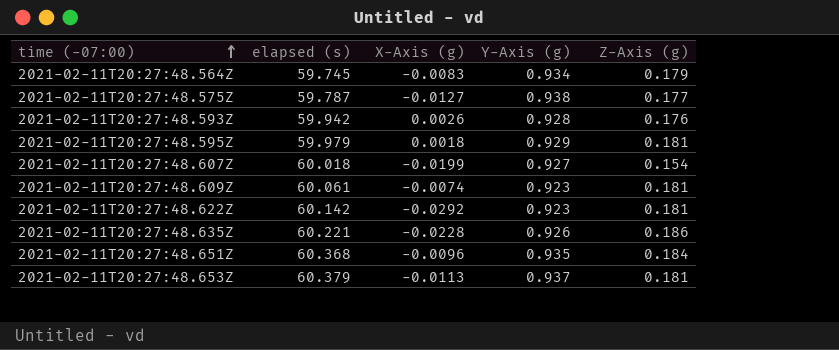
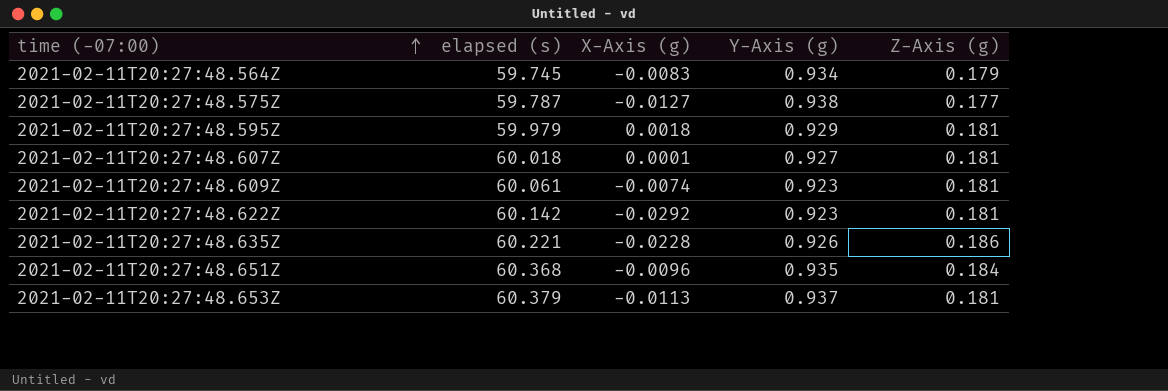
row 2021-02-11T20:27:48.593Z: 59.942 | 0.0026 | 0.928 | 0.176 -> none
2021-02-11T20:27:48.607Z | X-Axis (g): -0.0199 -> 0.0001
2021-02-11T20:27:48.607Z | Z-Axis (g): 0.154 -> 0.181

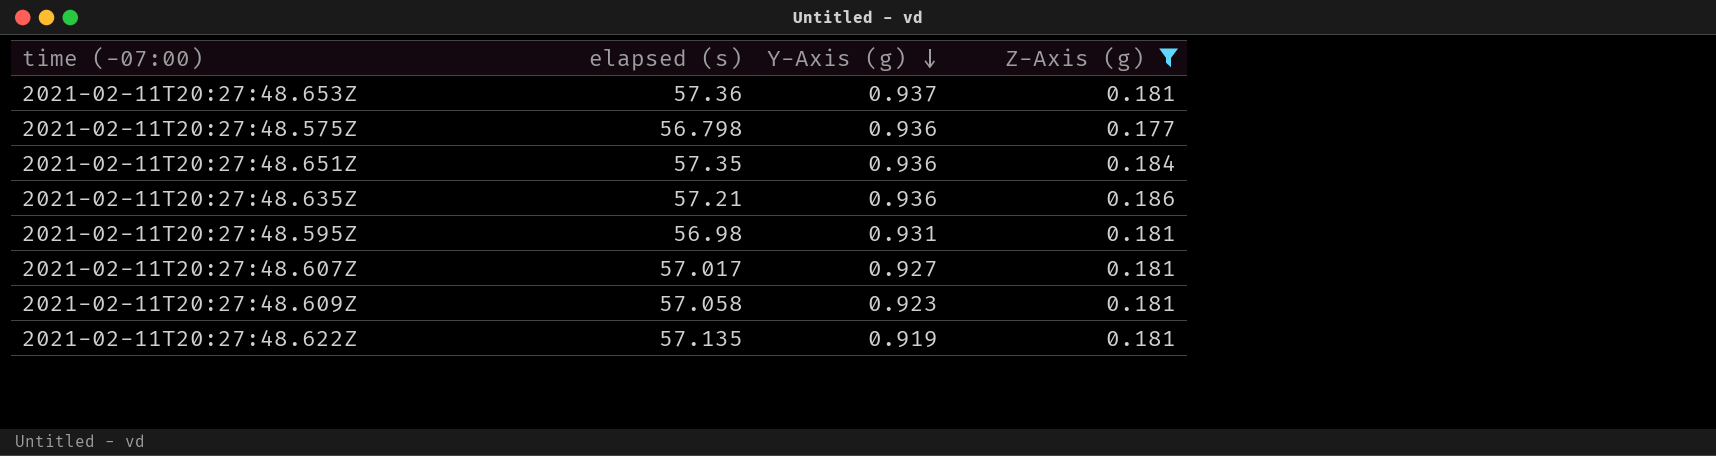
filter: none -> Z-Axis (g) != 0.179
row order: time (-07:00) ascending -> Y-Axis (g) descending
column X-Axis (g) | position: 3 -> none
2021-02-11T20:27:48.653Z | elapsed (s): 60.379 -> 57.36
2021-02-11T20:27:48.575Z | elapsed (s): 59.787 -> 56.798
2021-02-11T20:27:48.575Z | Y-Axis (g): 0.938 -> 0.936
2021-02-11T20:27:48.651Z | elapsed (s): 60.368 -> 57.35
2021-02-11T20:27:48.651Z | Y-Axis (g): 0.935 -> 0.936
2021-02-11T20:27:48.635Z | elapsed (s): 60.221 -> 57.21
2021-02-11T20:27:48.635Z | Y-Axis (g): 0.926 -> 0.936
2021-02-11T20:27:48.595Z | elapsed (s): 59.979 -> 56.98
2021-02-11T20:27:48.595Z | Y-Axis (g): 0.929 -> 0.931
2021-02-11T20:27:48.607Z | elapsed (s): 60.018 -> 57.017
2021-02-11T20:27:48.609Z | elapsed (s): 60.061 -> 57.058
2021-02-11T20:27:48.622Z | elapsed (s): 60.142 -> 57.135
2021-02-11T20:27:48.622Z | Y-Axis (g): 0.923 -> 0.919

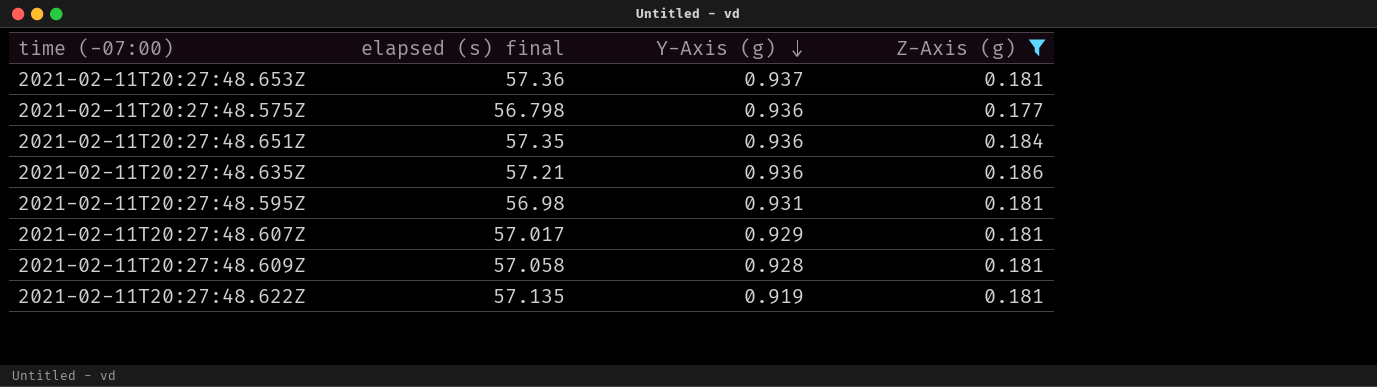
column name: elapsed (s) -> elapsed (s) final
2021-02-11T20:27:48.607Z | Y-Axis (g): 0.927 -> 0.929
2021-02-11T20:27:48.609Z | Y-Axis (g): 0.923 -> 0.928

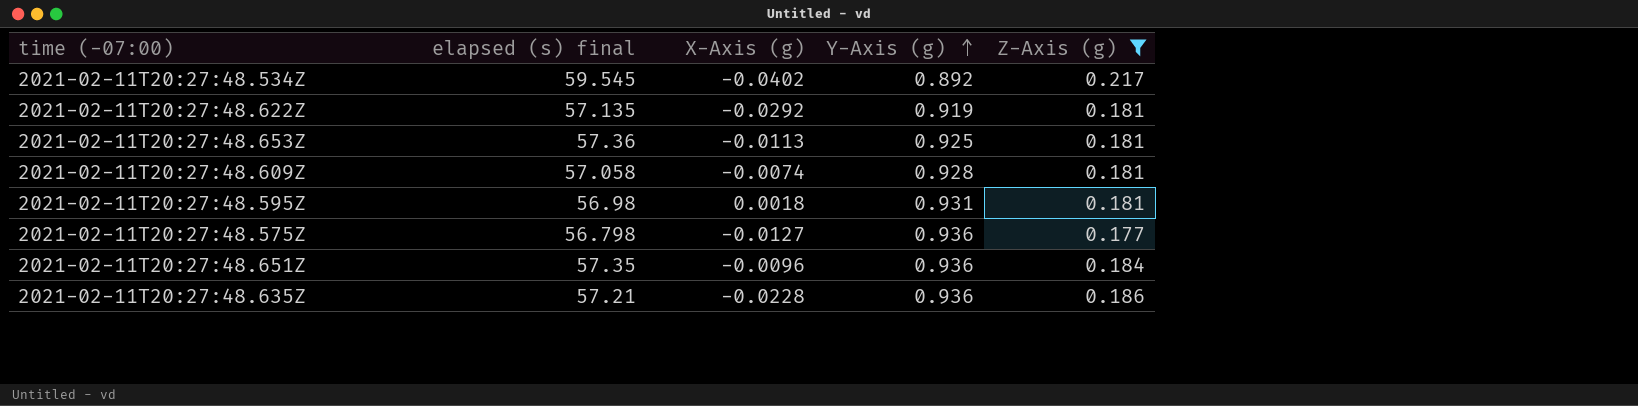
row order: Y-Axis (g) descending -> Y-Axis (g) ascending
column X-Axis (g) | position: none -> 3
row 2021-02-11T20:27:48.607Z: 57.017 | 0.929 | 0.181 -> none
row 2021-02-11T20:27:48.534Z: none -> 59.545 | -0.0402 | 0.892 | 0.217
2021-02-11T20:27:48.653Z | Y-Axis (g): 0.937 -> 0.925

